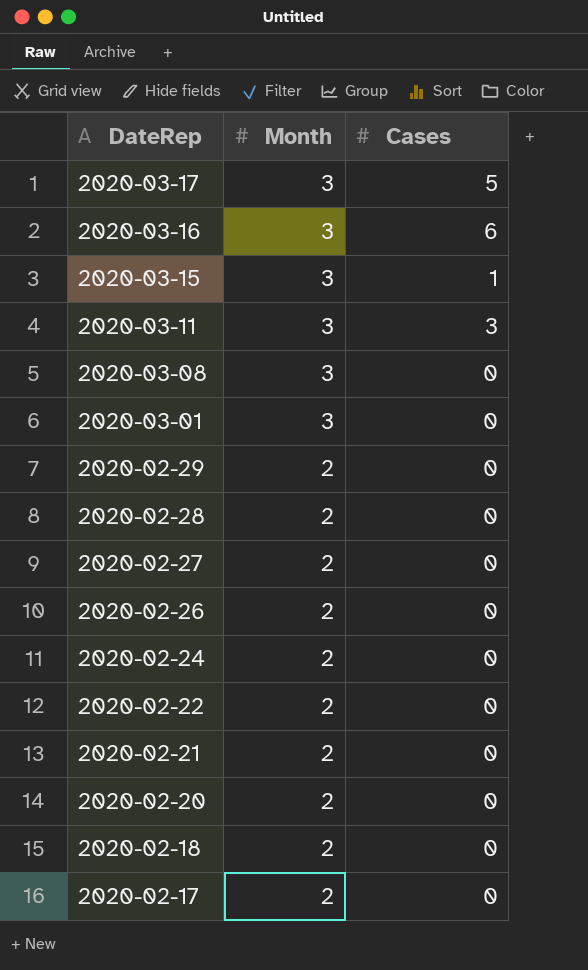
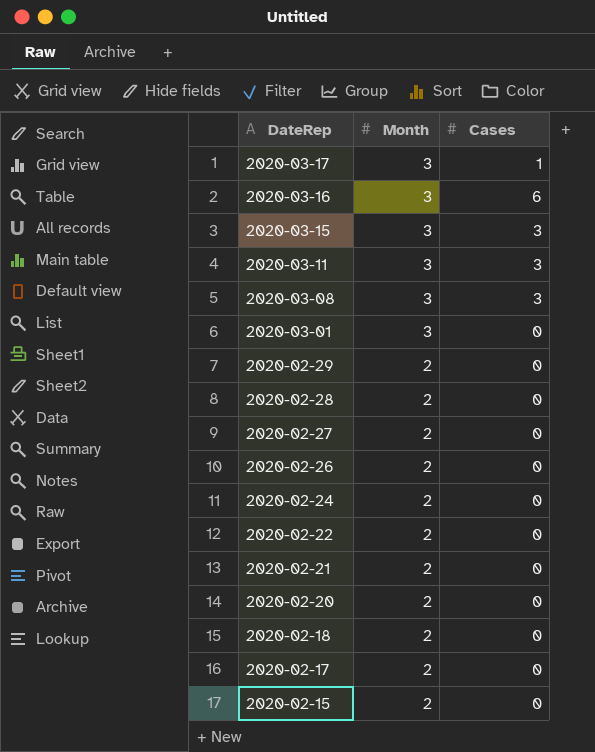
2020-03-17 | Cases: 5 -> 1
2020-03-15 | Cases: 1 -> 3
2020-03-08 | Cases: 0 -> 3
row 2020-02-15: none -> 2 | 0

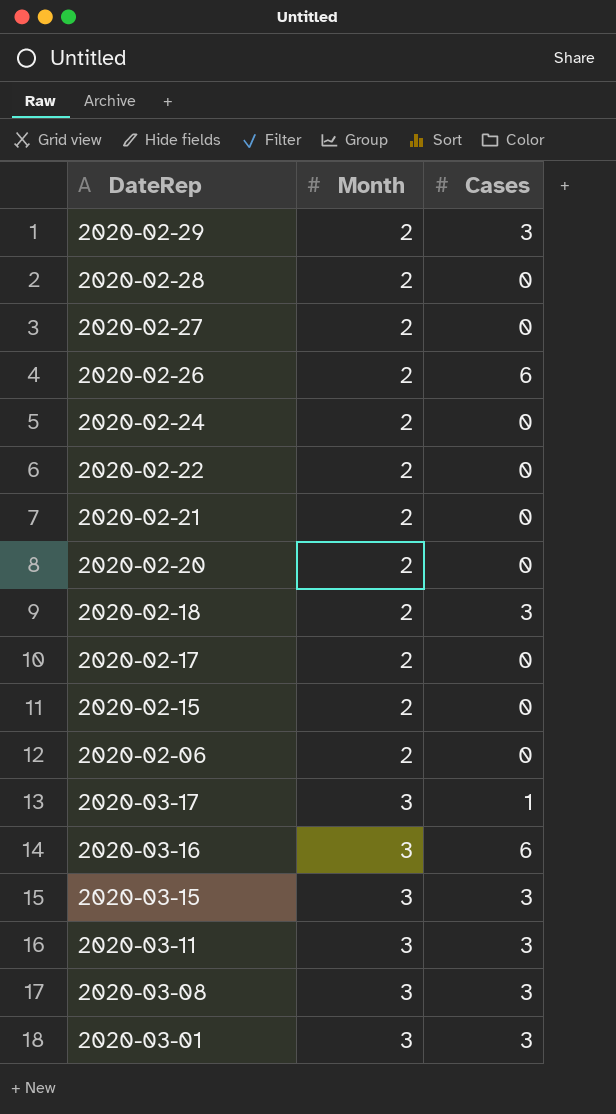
row order: DateRep descending -> Month ascending
2020-02-29 | Cases: 0 -> 3
2020-02-26 | Cases: 0 -> 6
2020-02-18 | Cases: 0 -> 3
row 2020-02-06: none -> 2 | 0
2020-03-01 | Cases: 0 -> 3

